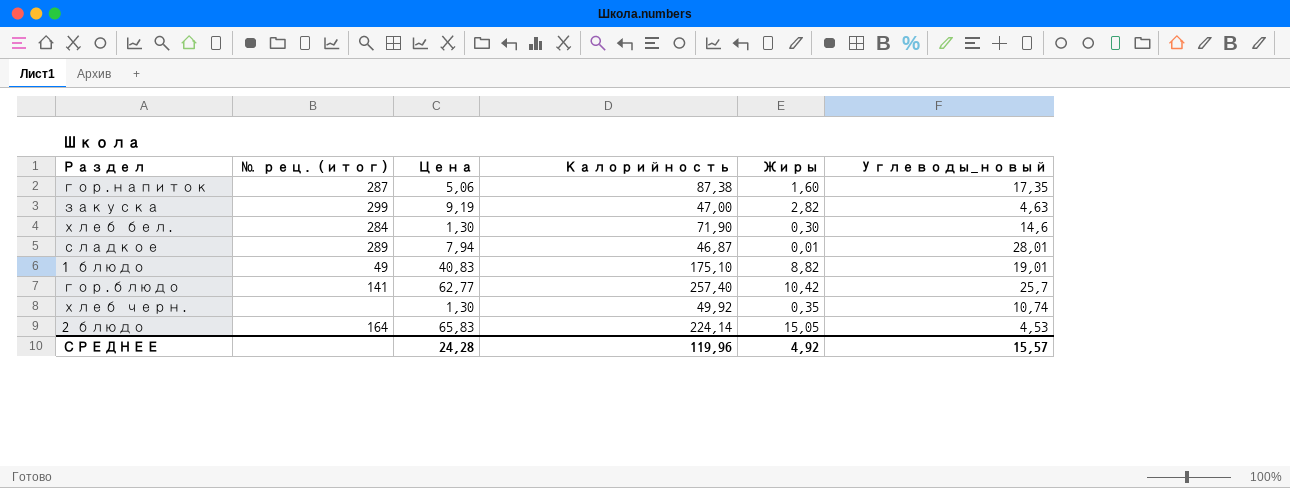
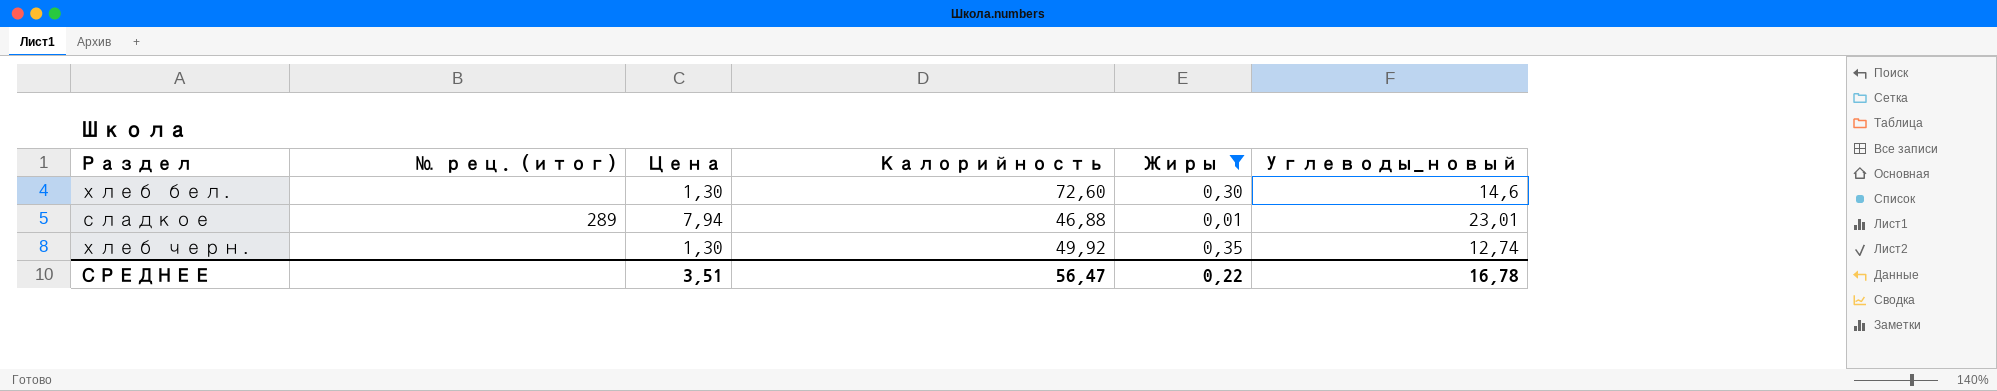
filter: none -> Жиры <= 0,35
хлеб бел. | № рец. (итог): 284 -> none
хлеб бел. | Калорийность: 71,90 -> 72,60
сладкое | Калорийность: 46,87 -> 46,88
сладкое | Углеводы_новый: 28,01 -> 23,01
хлеб черн. | Углеводы_новый: 10,74 -> 12,74
СРЕДНЕЕ | Цена: 24,28 -> 3,51
СРЕДНЕЕ | Калорийность: 119,96 -> 56,47
СРЕДНЕЕ | Жиры: 4,92 -> 0,22
СРЕДНЕЕ | Углеводы_новый: 15,57 -> 16,78

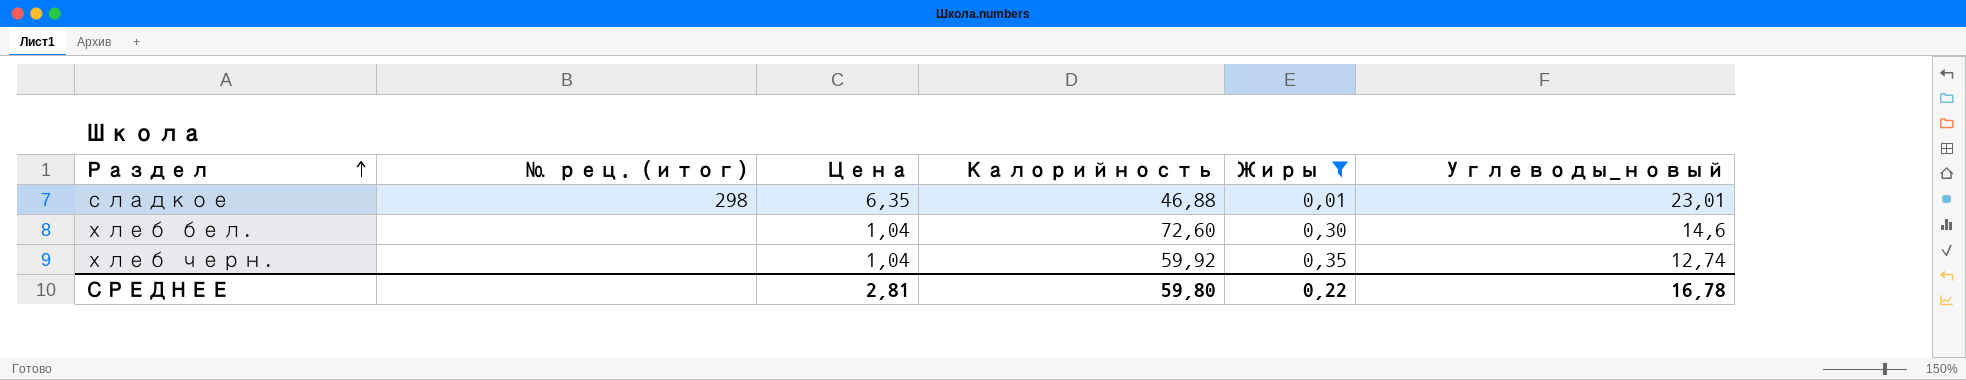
row order: none -> Раздел ascending
сладкое | № рец. (итог): 289 -> 298
сладкое | Цена: 7,94 -> 6,35
хлеб бел. | Цена: 1,30 -> 1,04
хлеб черн. | Цена: 1,30 -> 1,04
хлеб черн. | Калорийность: 49,92 -> 59,92
СРЕДНЕЕ | Цена: 3,51 -> 2,81
СРЕДНЕЕ | Калорийность: 56,47 -> 59,80

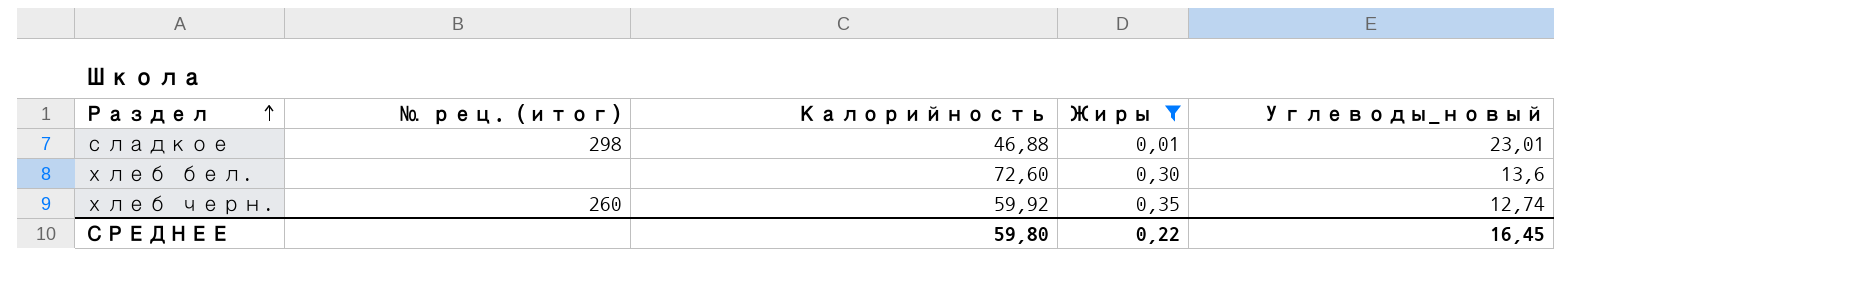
column Цена | position: 3 -> none
хлеб бел. | Углеводы_новый: 14,6 -> 13,6
хлеб черн. | № рец. (итог): none -> 260
СРЕДНЕЕ | Углеводы_новый: 16,78 -> 16,45

